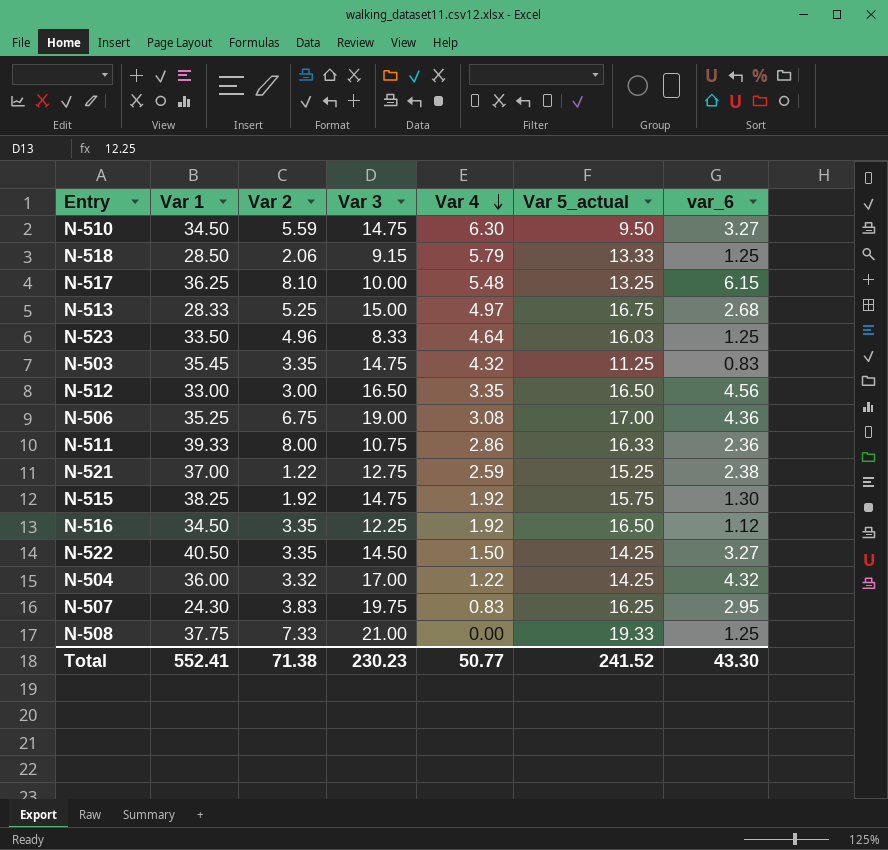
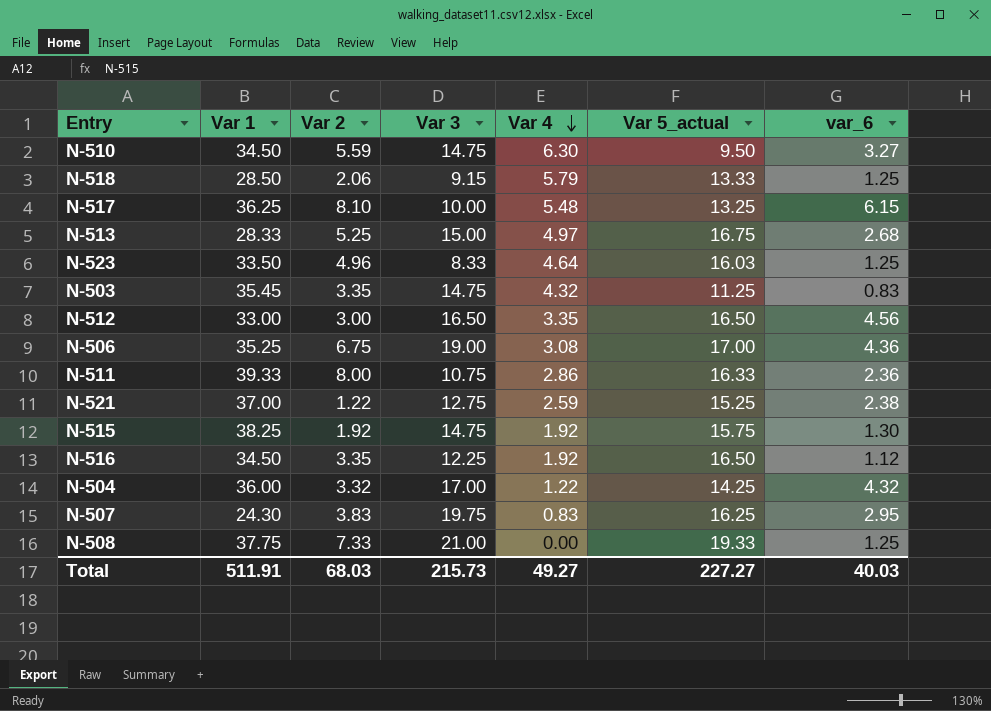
row N-522: 40.50 | 3.35 | 14.50 | 1.50 | 14.25 | 3.27 -> none
Total | Var 1: 552.41 -> 511.91
Total | Var 2: 71.38 -> 68.03
Total | Var 3: 230.23 -> 215.73
Total | Var 4: 50.77 -> 49.27
Total | Var 5_actual: 241.52 -> 227.27
Total | var_6: 43.30 -> 40.03

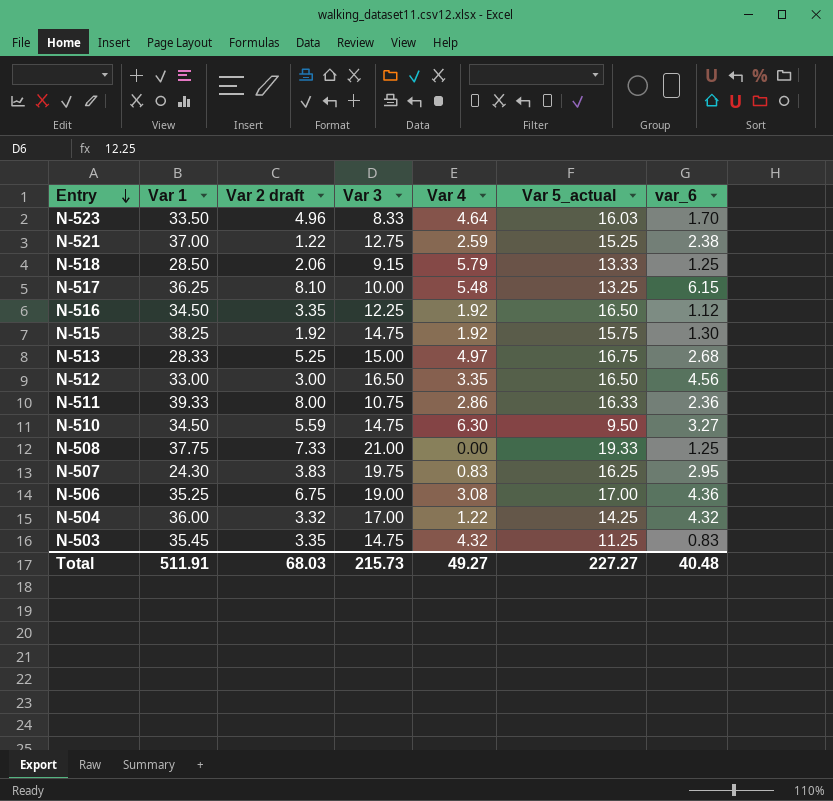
row order: Var 4 descending -> Entry descending
column name: Var 2 -> Var 2 draft
N-523 | var_6: 1.25 -> 1.70
Total | var_6: 40.03 -> 40.48

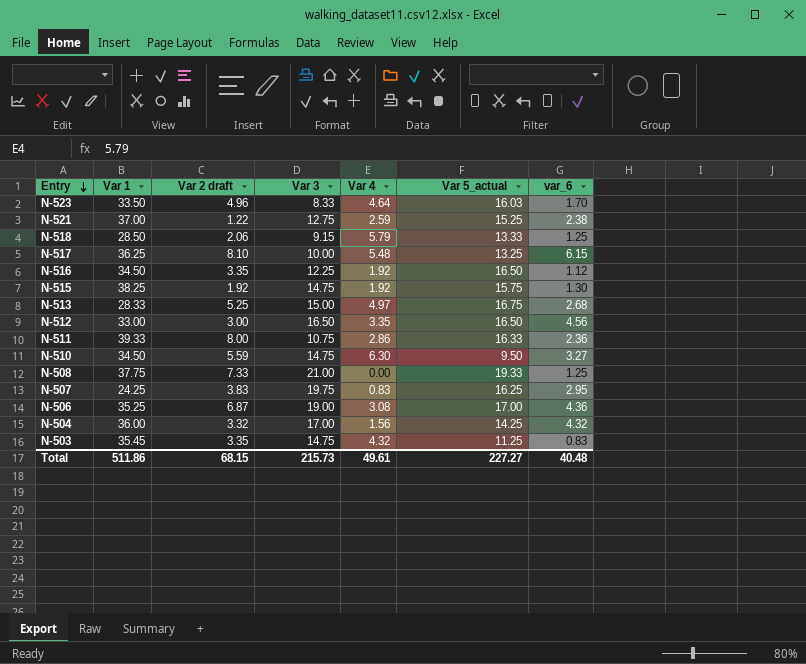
N-507 | Var 1: 24.30 -> 24.25
N-506 | Var 2 draft: 6.75 -> 6.87
N-504 | Var 4: 1.22 -> 1.56
Total | Var 1: 511.91 -> 511.86
Total | Var 2 draft: 68.03 -> 68.15
Total | Var 4: 49.27 -> 49.61

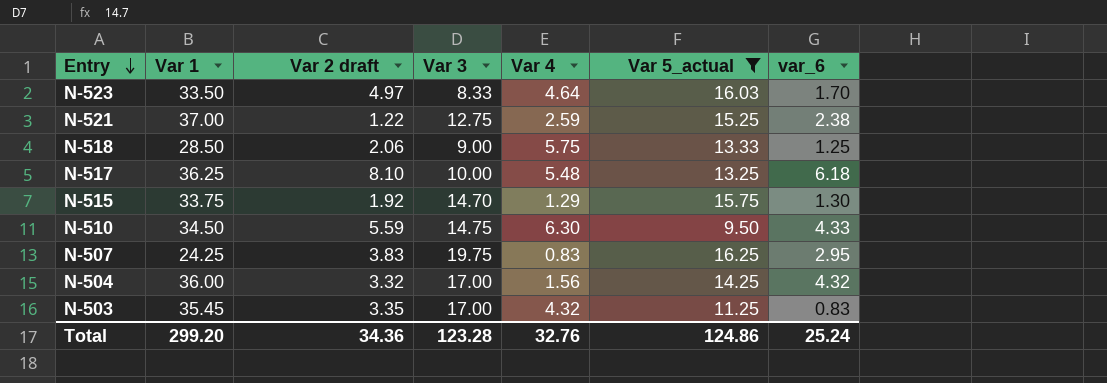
filter: none -> Var 5_actual <= 16.25
N-523 | Var 2 draft: 4.96 -> 4.97
N-518 | Var 3: 9.15 -> 9.00
N-518 | Var 4: 5.79 -> 5.75
N-517 | var_6: 6.15 -> 6.18
N-515 | Var 1: 38.25 -> 33.75
N-515 | Var 3: 14.75 -> 14.70
N-515 | Var 4: 1.92 -> 1.29
N-510 | var_6: 3.27 -> 4.33
N-503 | Var 3: 14.75 -> 17.00
Total | Var 1: 511.86 -> 299.20
Total | Var 2 draft: 68.15 -> 34.36
Total | Var 3: 215.73 -> 123.28
Total | Var 4: 49.61 -> 32.76
Total | Var 5_actual: 227.27 -> 124.86
Total | var_6: 40.48 -> 25.24

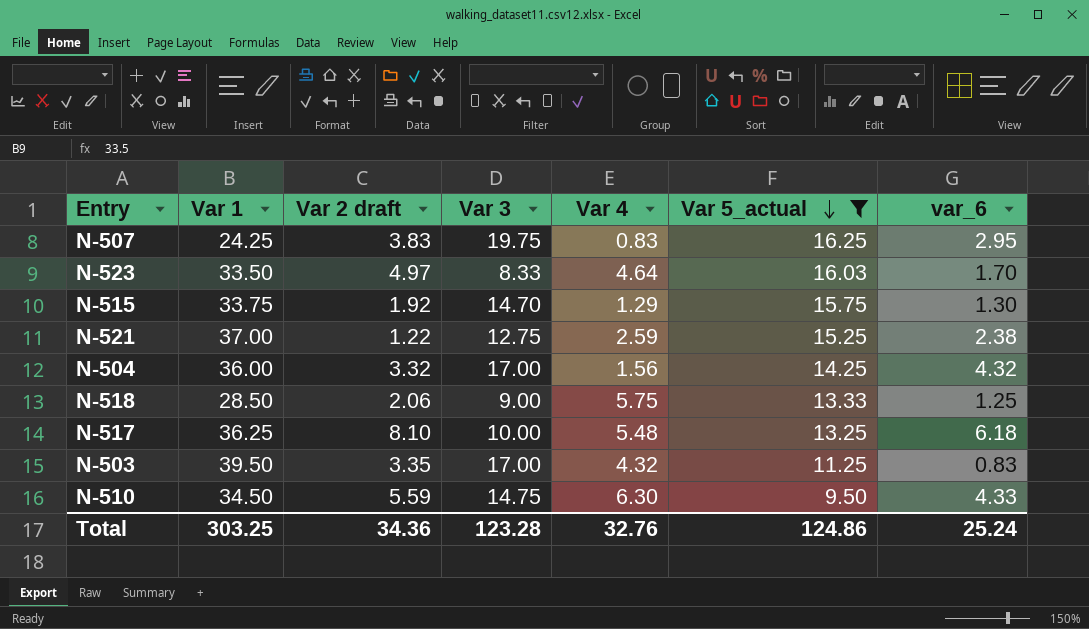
row order: Entry descending -> Var 5_actual descending
N-503 | Var 1: 35.45 -> 39.50
Total | Var 1: 299.20 -> 303.25

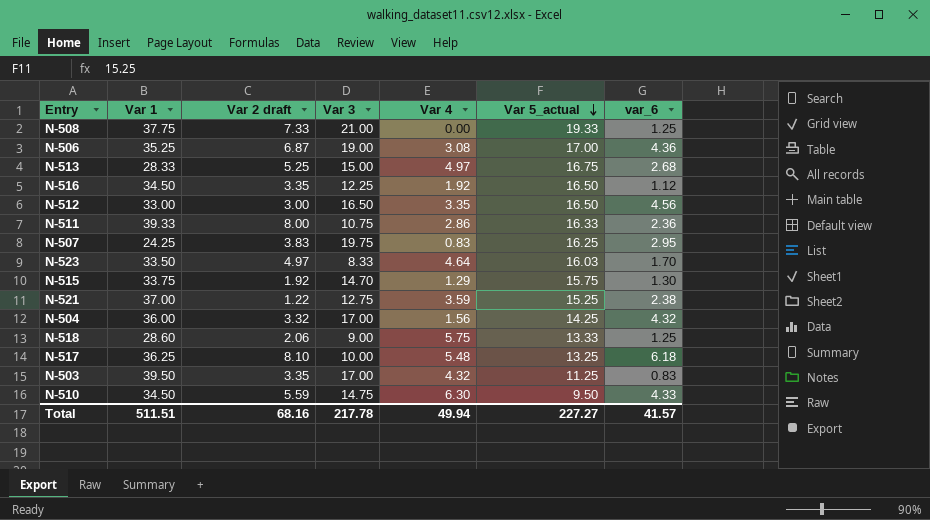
filter: Var 5_actual <= 16.25 -> none
N-521 | Var 4: 2.59 -> 3.59
N-518 | Var 1: 28.50 -> 28.60
Total | Var 1: 303.25 -> 511.51
Total | Var 2 draft: 34.36 -> 68.16
Total | Var 3: 123.28 -> 217.78
Total | Var 4: 32.76 -> 49.94
Total | Var 5_actual: 124.86 -> 227.27
Total | var_6: 25.24 -> 41.57

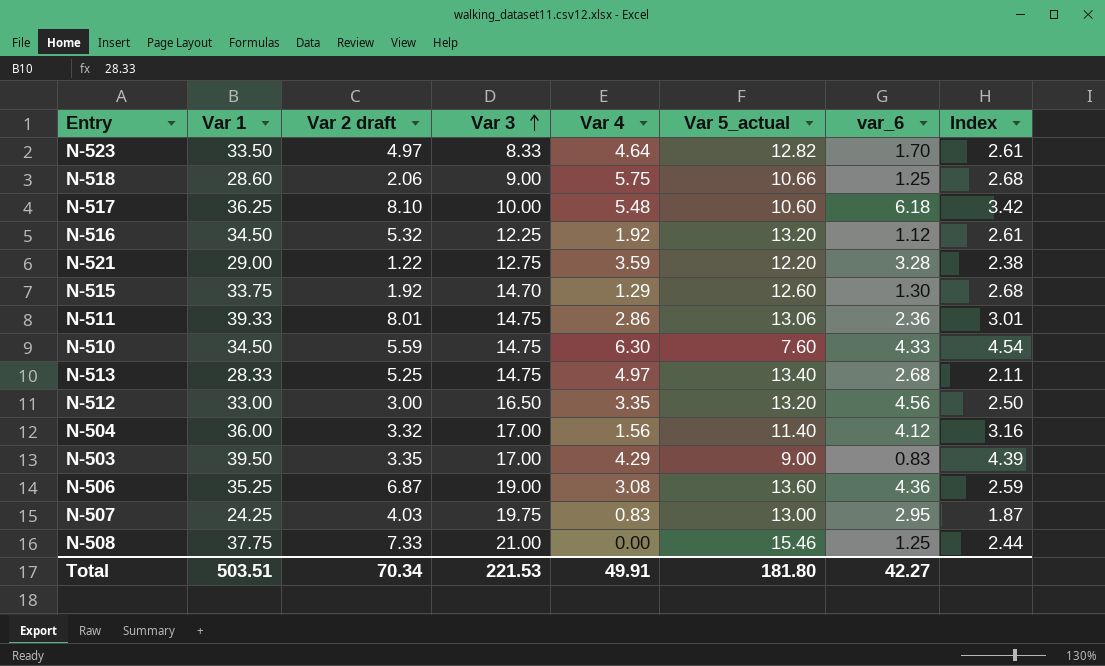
row order: Var 5_actual descending -> Var 3 ascending
column Index | formula: none -> [Var 1] / [Var 5_actual]
N-523 | Var 5_actual: 16.03 -> 12.82
N-518 | Var 5_actual: 13.33 -> 10.66
N-517 | Var 5_actual: 13.25 -> 10.60
N-516 | Var 2 draft: 3.35 -> 5.32
N-516 | Var 5_actual: 16.50 -> 13.20
N-521 | Var 1: 37.00 -> 29.00
N-521 | Var 5_actual: 15.25 -> 12.20
N-521 | var_6: 2.38 -> 3.28
N-515 | Var 5_actual: 15.75 -> 12.60
N-511 | Var 2 draft: 8.00 -> 8.01
N-511 | Var 3: 10.75 -> 14.75
N-511 | Var 5_actual: 16.33 -> 13.06
N-510 | Var 5_actual: 9.50 -> 7.60
N-513 | Var 3: 15.00 -> 14.75
N-513 | Var 5_actual: 16.75 -> 13.40
N-512 | Var 5_actual: 16.50 -> 13.20
N-504 | Var 5_actual: 14.25 -> 11.40
N-504 | var_6: 4.32 -> 4.12
N-503 | Var 4: 4.32 -> 4.29
N-503 | Var 5_actual: 11.25 -> 9.00
N-506 | Var 5_actual: 17.00 -> 13.60
N-507 | Var 2 draft: 3.83 -> 4.03
N-507 | Var 5_actual: 16.25 -> 13.00
N-508 | Var 5_actual: 19.33 -> 15.46
Total | Var 1: 511.51 -> 503.51
Total | Var 2 draft: 68.16 -> 70.34
Total | Var 3: 217.78 -> 221.53
Total | Var 4: 49.94 -> 49.91
Total | Var 5_actual: 227.27 -> 181.80
Total | var_6: 41.57 -> 42.27

